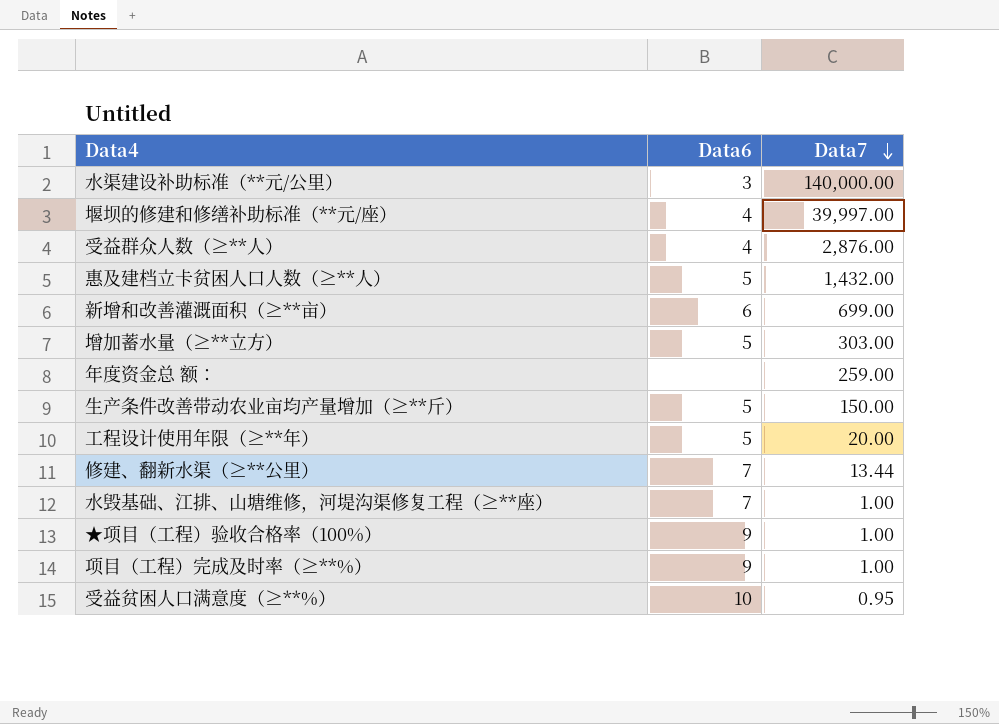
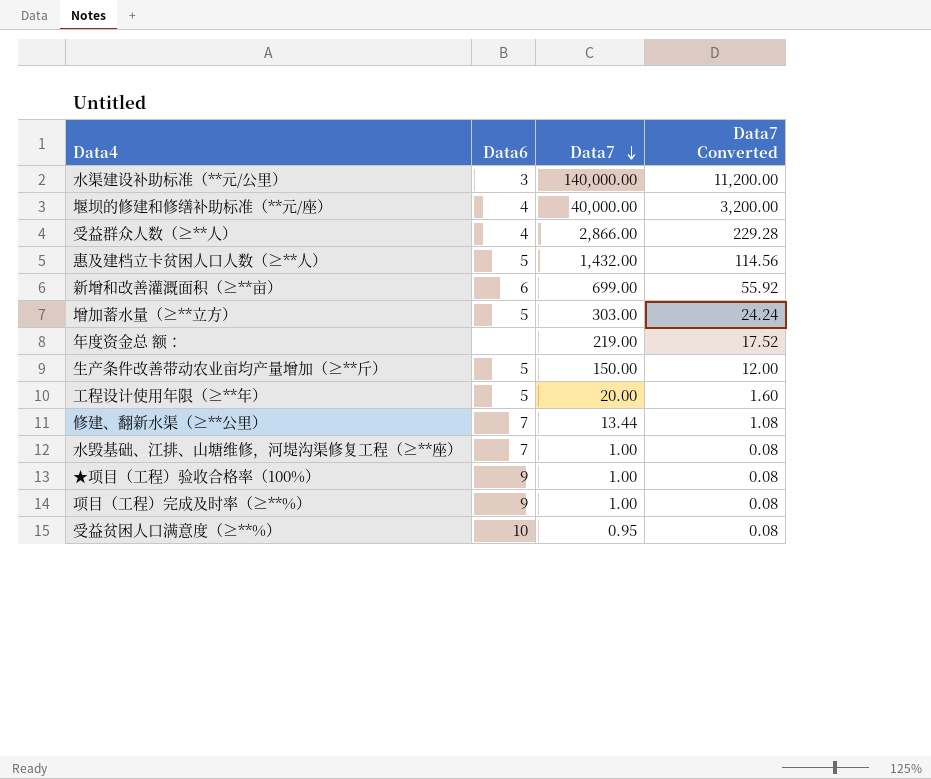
column Data7 Converted | formula: none -> [Data7] * 0.08
堰坝的修建和修缮补助标准（**元/座） | Data7: 39,997.00 -> 40,000.00
受益群众人数（≥**人） | Data7: 2,876.00 -> 2,866.00
年度资金总 额： | Data7: 259.00 -> 219.00

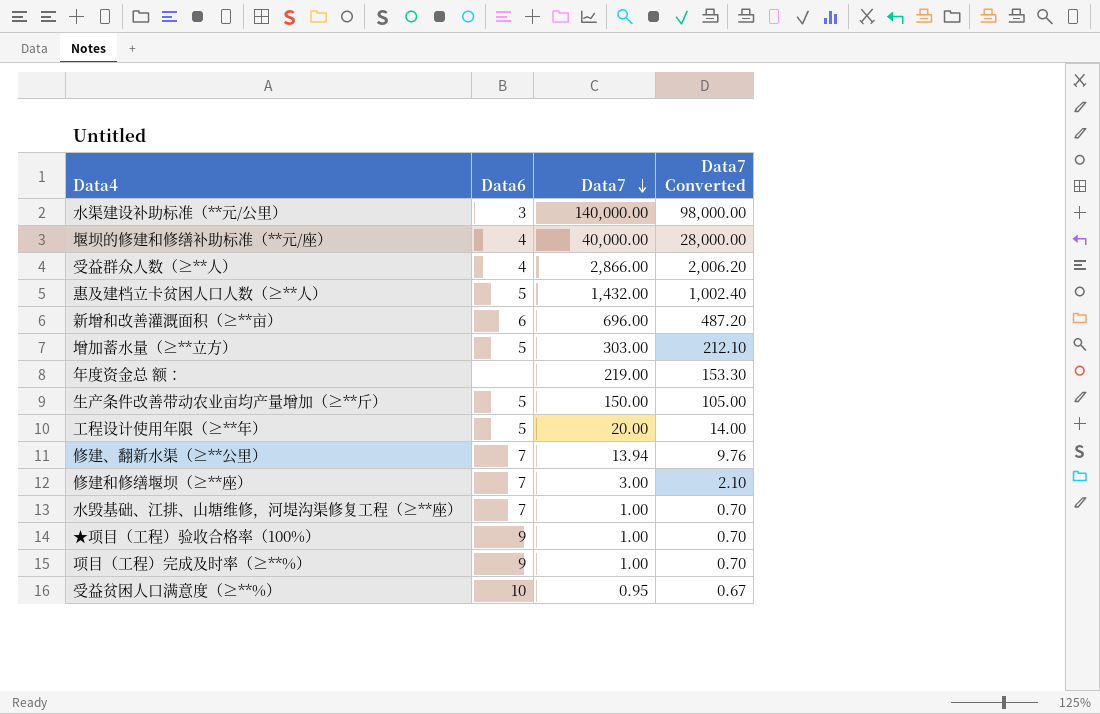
column Data7 Converted | formula: [Data7] * 0.08 -> [Data7] * 0.7
新增和改善灌溉面积（≥**亩） | Data7: 699.00 -> 696.00
修建、翻新水渠（≥**公里） | Data7: 13.44 -> 13.94
row 修建和修缮堰坝（≥**座）: none -> 7 | 3.00 | 2.10

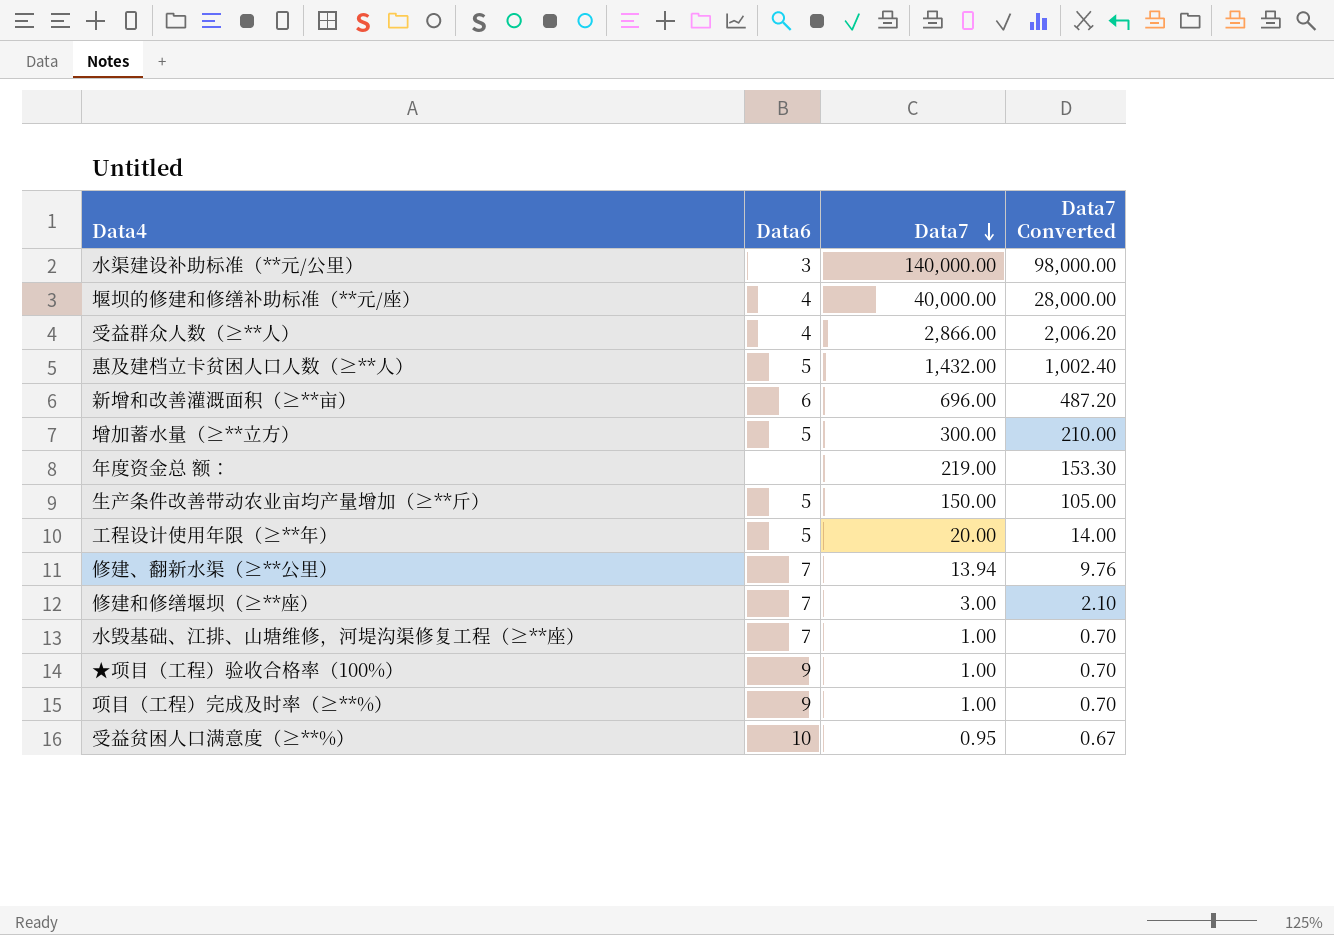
增加蓄水量（≥**立方） | Data7: 303.00 -> 300.00
增加蓄水量（≥**立方） | Data7 Converted: 212.10 -> 210.00

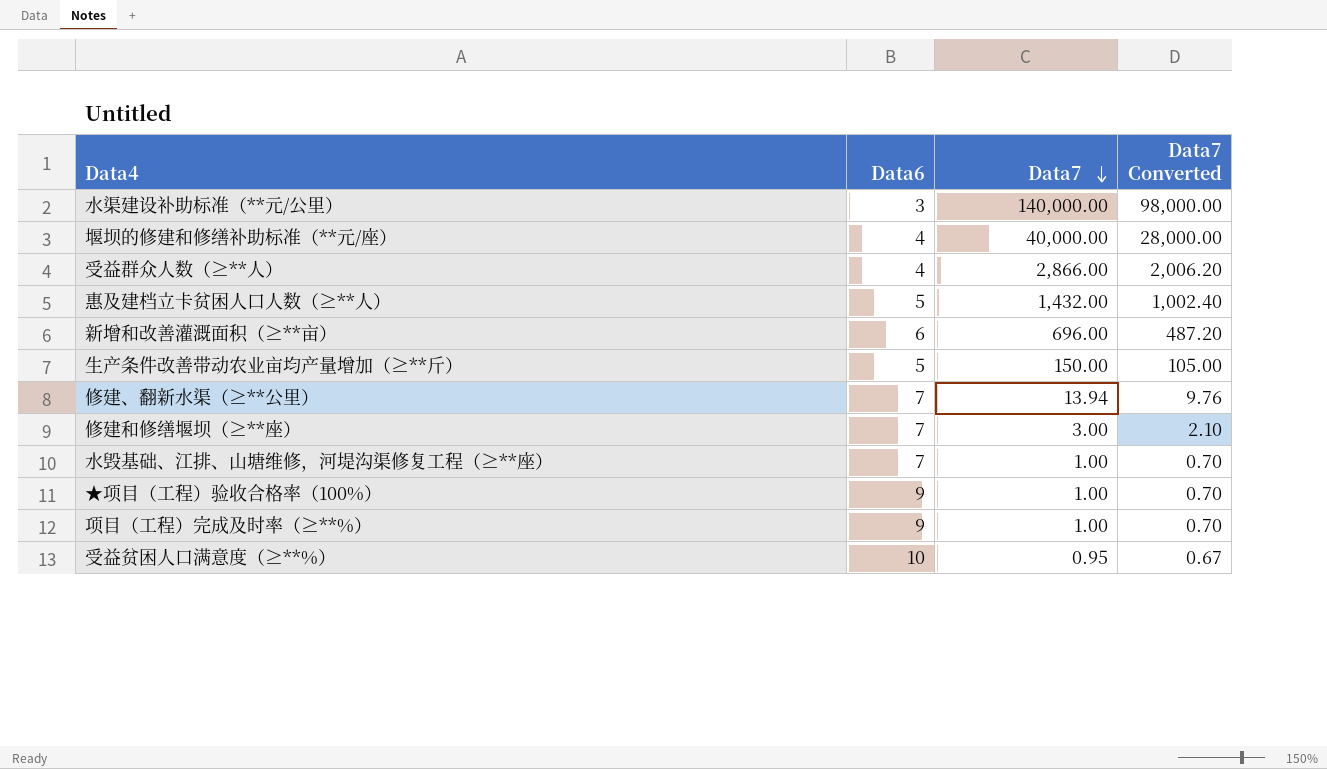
row 增加蓄水量（≥**立方）: 5 | 300.00 | 210.00 -> none
row 年度资金总 额：: none | 219.00 | 153.30 -> none
row 工程设计使用年限（≥**年）: 5 | 20.00 | 14.00 -> none

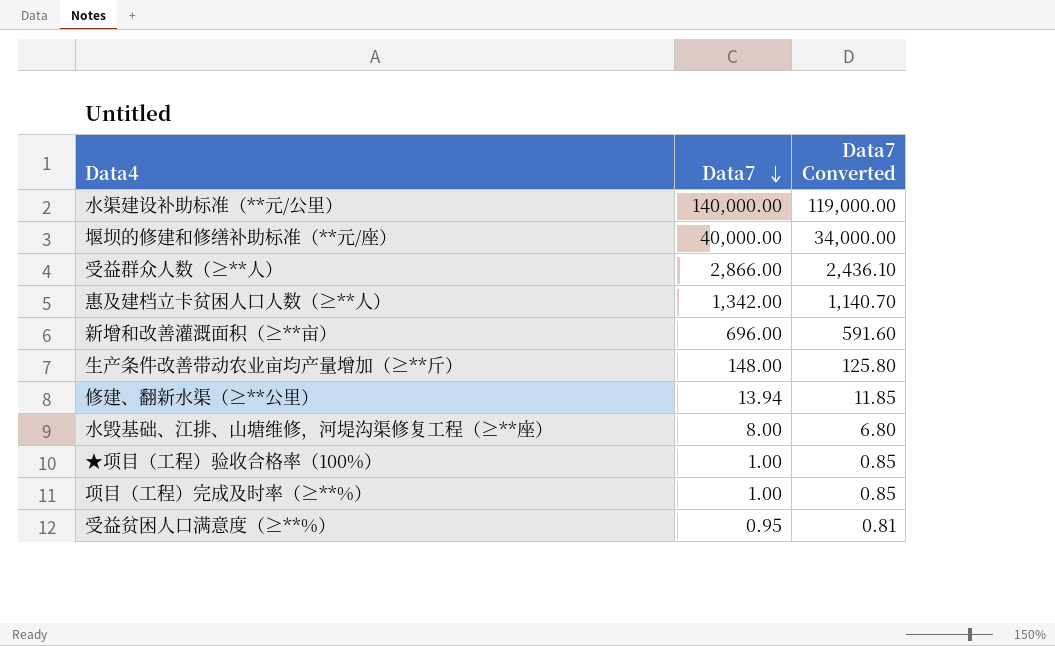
column Data6 | position: 2 -> none
column Data7 Converted | formula: [Data7] * 0.7 -> [Data7] * 0.85
row 修建和修缮堰坝（≥**座）: 7 | 3.00 | 2.10 -> none
惠及建档立卡贫困人口人数（≥**人） | Data7: 1,432.00 -> 1,342.00
生产条件改善带动农业亩均产量增加（≥**斤） | Data7: 150.00 -> 148.00
水毁基础、江排、山塘维修，河堤沟渠修复工程（≥**座） | Data7: 1.00 -> 8.00

